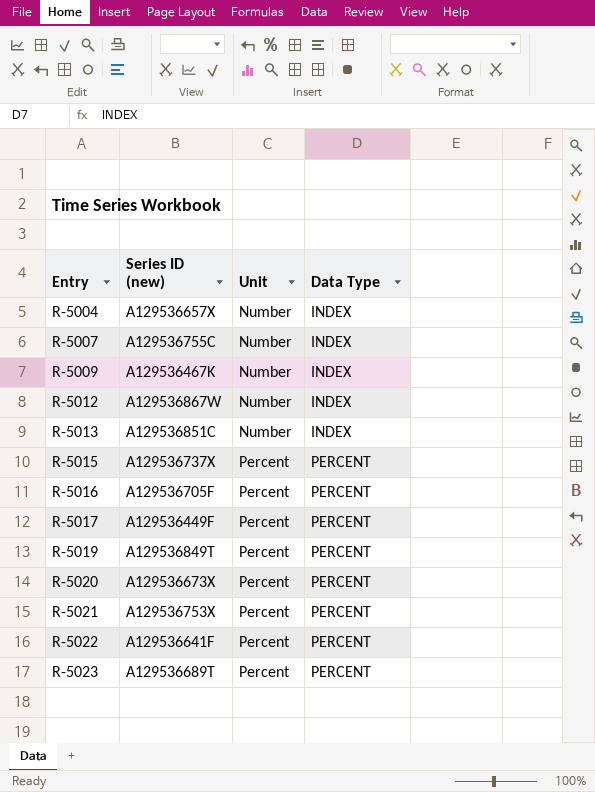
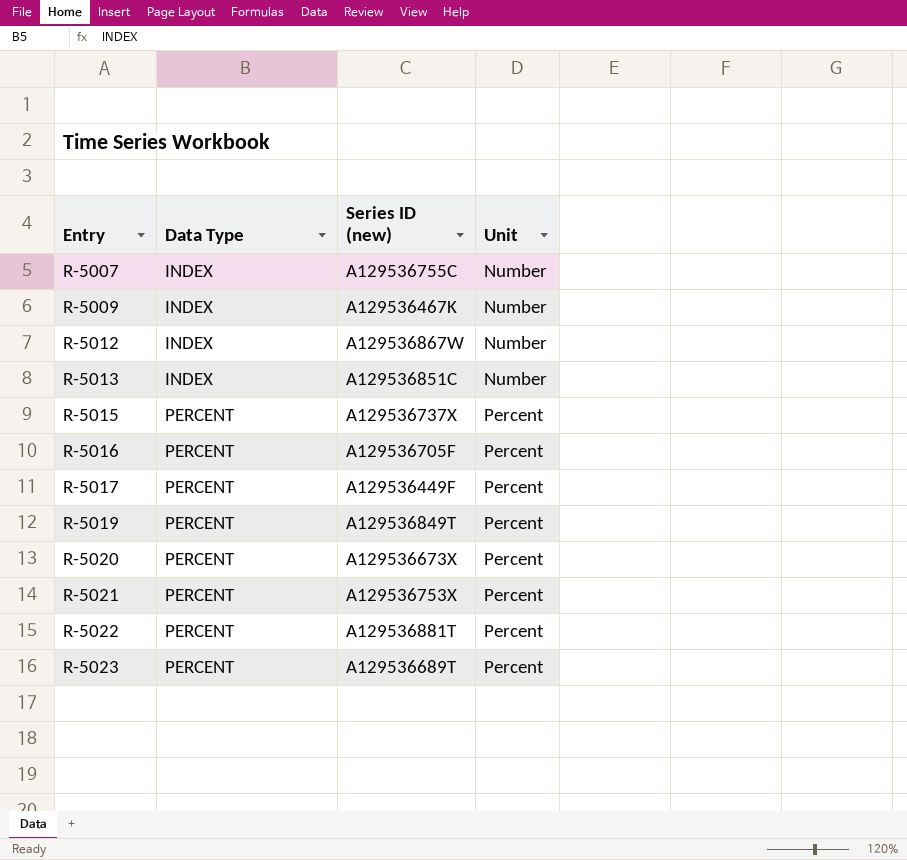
column Data Type | position: 4 -> 2
row R-5004: A129536657X | Number | INDEX -> none
R-5022 | Series ID (new): A129536641F -> A129536881T

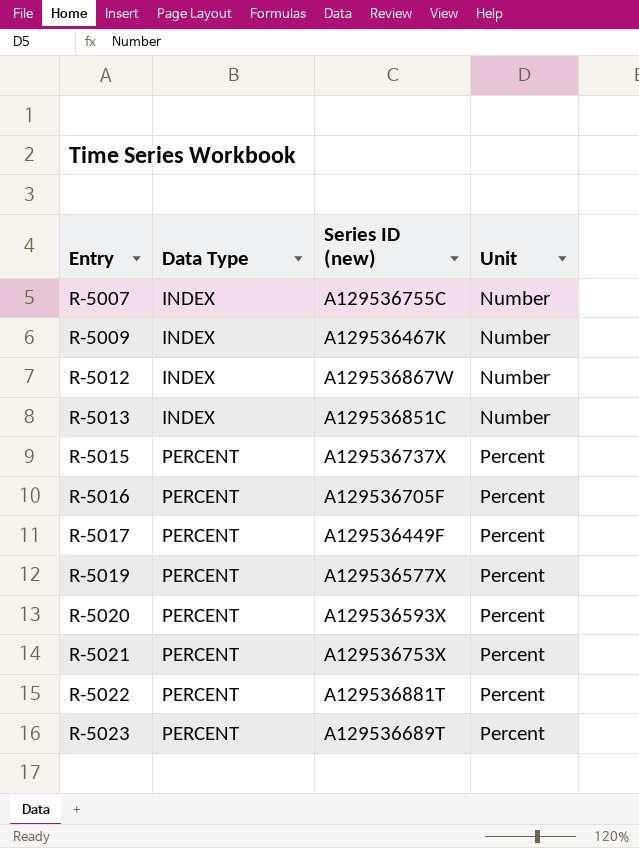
R-5019 | Series ID (new): A129536849T -> A129536577X
R-5020 | Series ID (new): A129536673X -> A129536593X

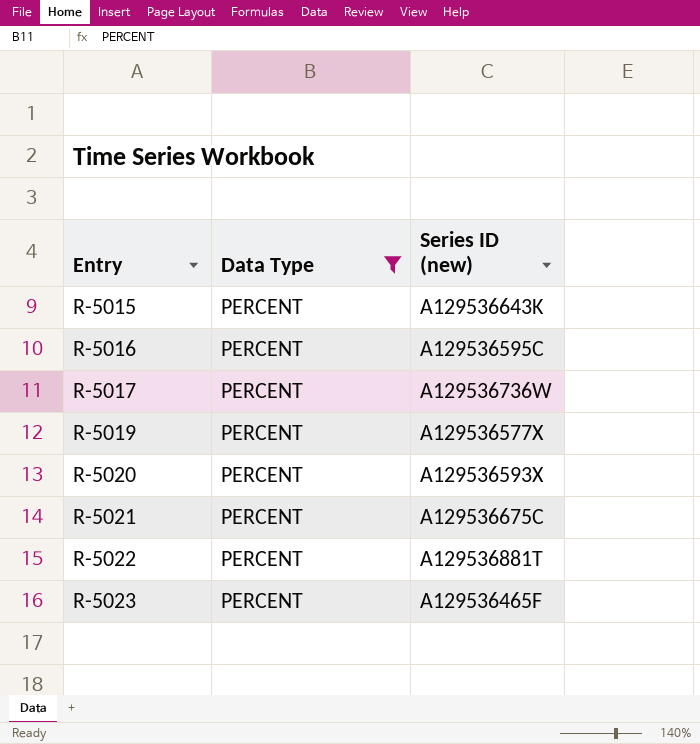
filter: none -> Data Type = PERCENT
column Unit | position: 4 -> none
R-5015 | Series ID (new): A129536737X -> A129536643K
R-5016 | Series ID (new): A129536705F -> A129536595C
R-5017 | Series ID (new): A129536449F -> A129536736W
R-5021 | Series ID (new): A129536753X -> A129536675C
R-5023 | Series ID (new): A129536689T -> A129536465F

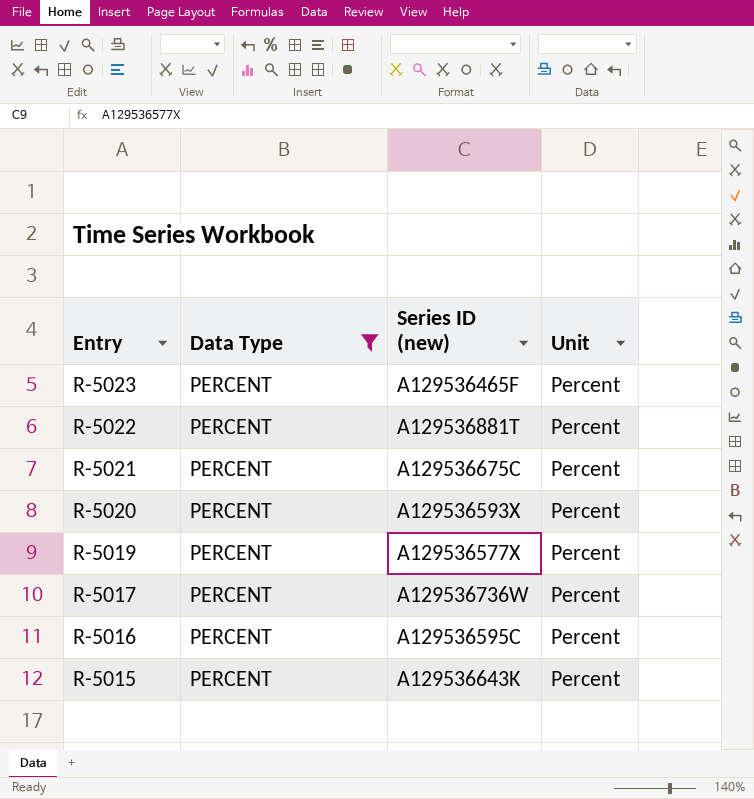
row order: Entry ascending -> Entry descending
column Unit | position: none -> 4

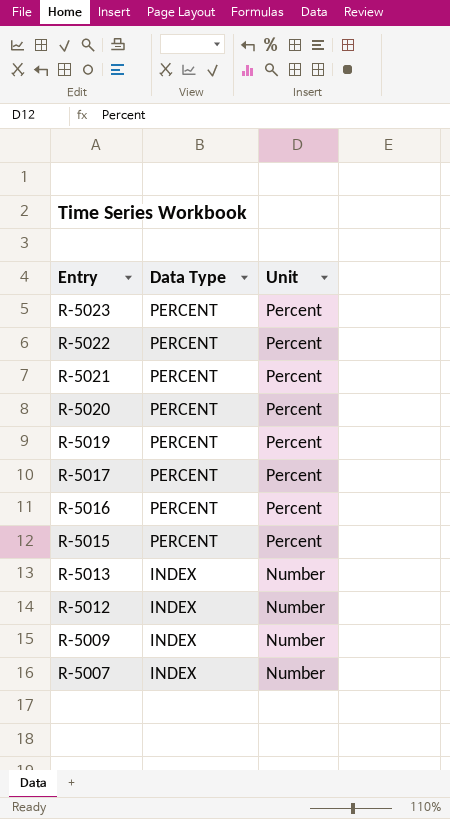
filter: Data Type = PERCENT -> none
column Series ID (new) | position: 3 -> none

